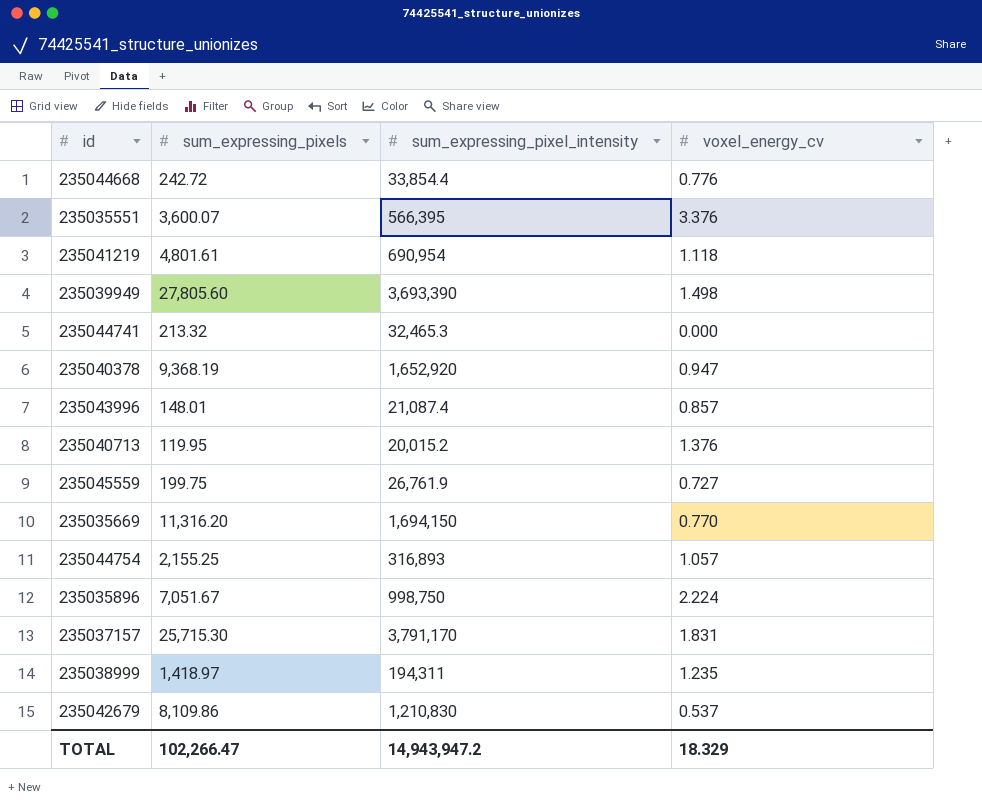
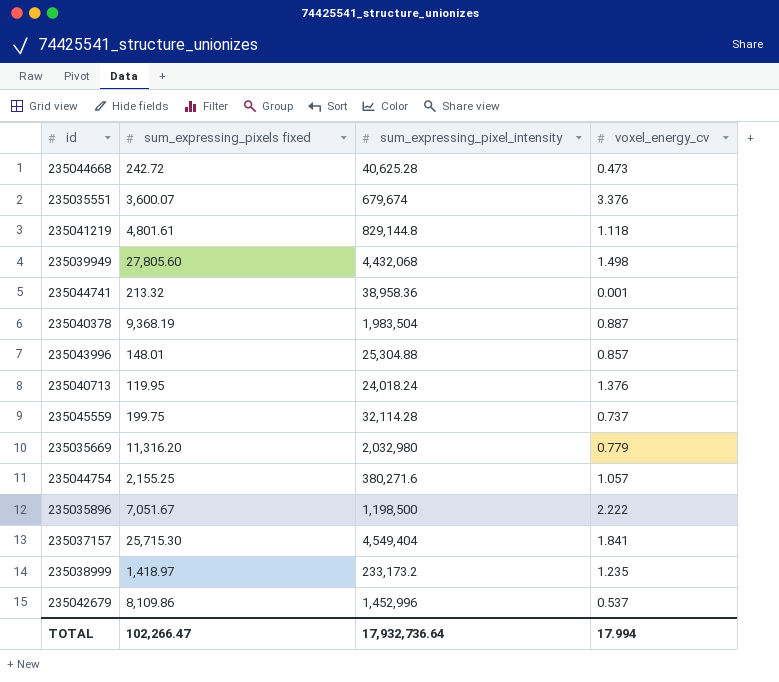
column name: sum_expressing_pixels -> sum_expressing_pixels fixed
235044668 | sum_expressing_pixel_intensity: 33,854.4 -> 40,625.28
235044668 | voxel_energy_cv: 0.776 -> 0.473
235035551 | sum_expressing_pixel_intensity: 566,395 -> 679,674
235041219 | sum_expressing_pixel_intensity: 690,954 -> 829,144.8
235039949 | sum_expressing_pixel_intensity: 3,693,390 -> 4,432,068
235044741 | sum_expressing_pixel_intensity: 32,465.3 -> 38,958.36
235044741 | voxel_energy_cv: 0.000 -> 0.001
235040378 | sum_expressing_pixel_intensity: 1,652,920 -> 1,983,504
235040378 | voxel_energy_cv: 0.947 -> 0.887
235043996 | sum_expressing_pixel_intensity: 21,087.4 -> 25,304.88
235040713 | sum_expressing_pixel_intensity: 20,015.2 -> 24,018.24
235045559 | sum_expressing_pixel_intensity: 26,761.9 -> 32,114.28
235045559 | voxel_energy_cv: 0.727 -> 0.737
235035669 | sum_expressing_pixel_intensity: 1,694,150 -> 2,032,980
235035669 | voxel_energy_cv: 0.770 -> 0.779
235044754 | sum_expressing_pixel_intensity: 316,893 -> 380,271.6
235035896 | sum_expressing_pixel_intensity: 998,750 -> 1,198,500
235035896 | voxel_energy_cv: 2.224 -> 2.222
235037157 | sum_expressing_pixel_intensity: 3,791,170 -> 4,549,404
235037157 | voxel_energy_cv: 1.831 -> 1.841
235038999 | sum_expressing_pixel_intensity: 194,311 -> 233,173.2
235042679 | sum_expressing_pixel_intensity: 1,210,830 -> 1,452,996
TOTAL | sum_expressing_pixel_intensity: 14,943,947.2 -> 17,932,736.64
TOTAL | voxel_energy_cv: 18.329 -> 17.994

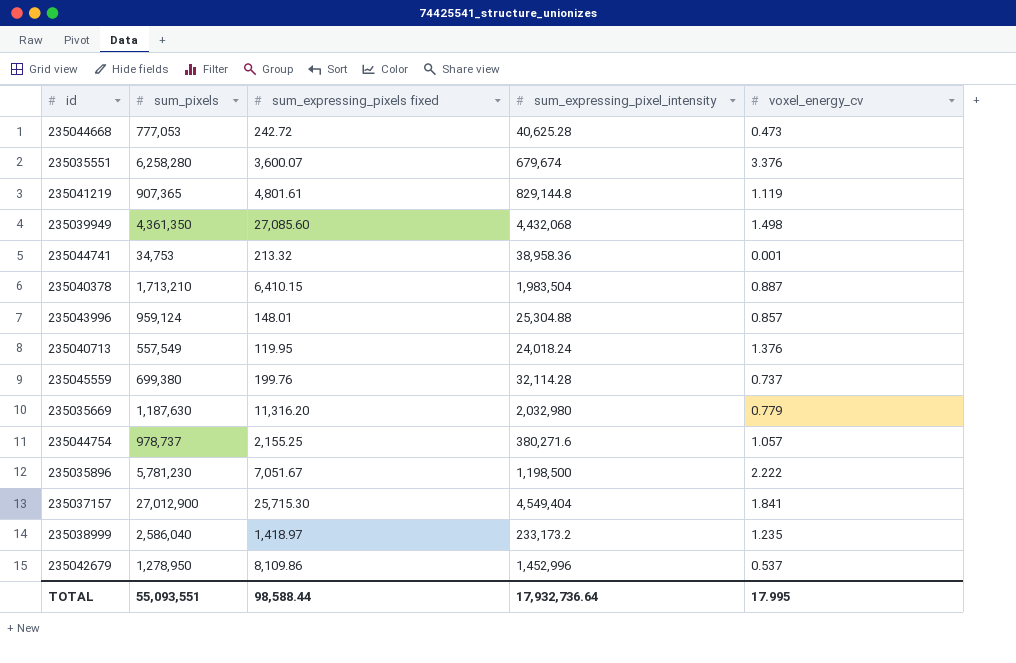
column sum_pixels | position: none -> 2
235041219 | voxel_energy_cv: 1.118 -> 1.119
235039949 | sum_expressing_pixels fixed: 27,805.60 -> 27,085.60
235040378 | sum_expressing_pixels fixed: 9,368.19 -> 6,410.15
235045559 | sum_expressing_pixels fixed: 199.75 -> 199.76
TOTAL | sum_expressing_pixels fixed: 102,266.47 -> 98,588.44
TOTAL | voxel_energy_cv: 17.994 -> 17.995

